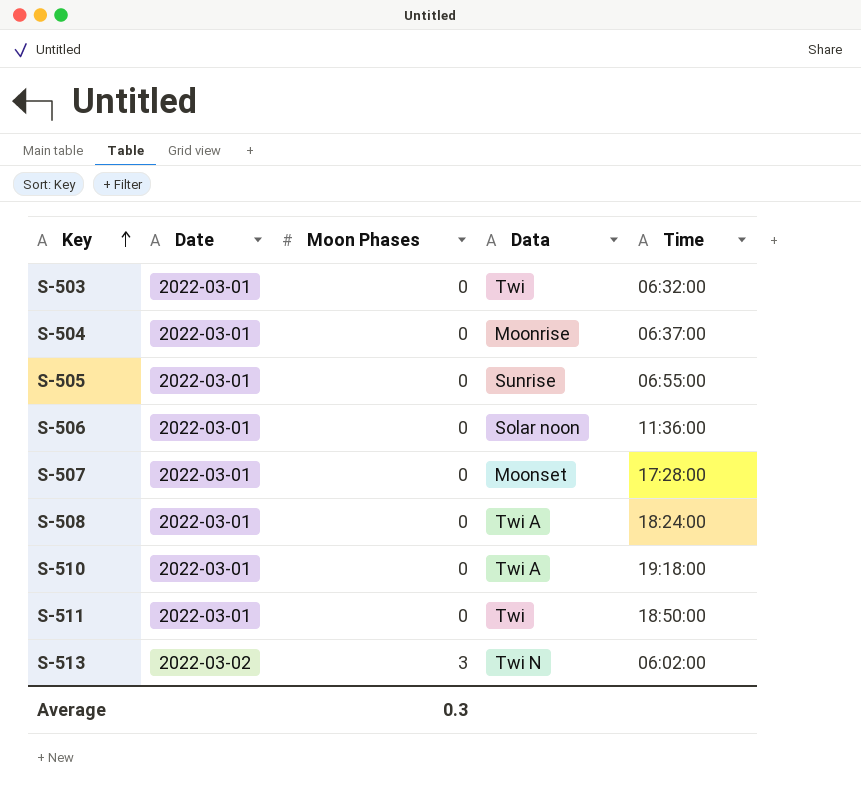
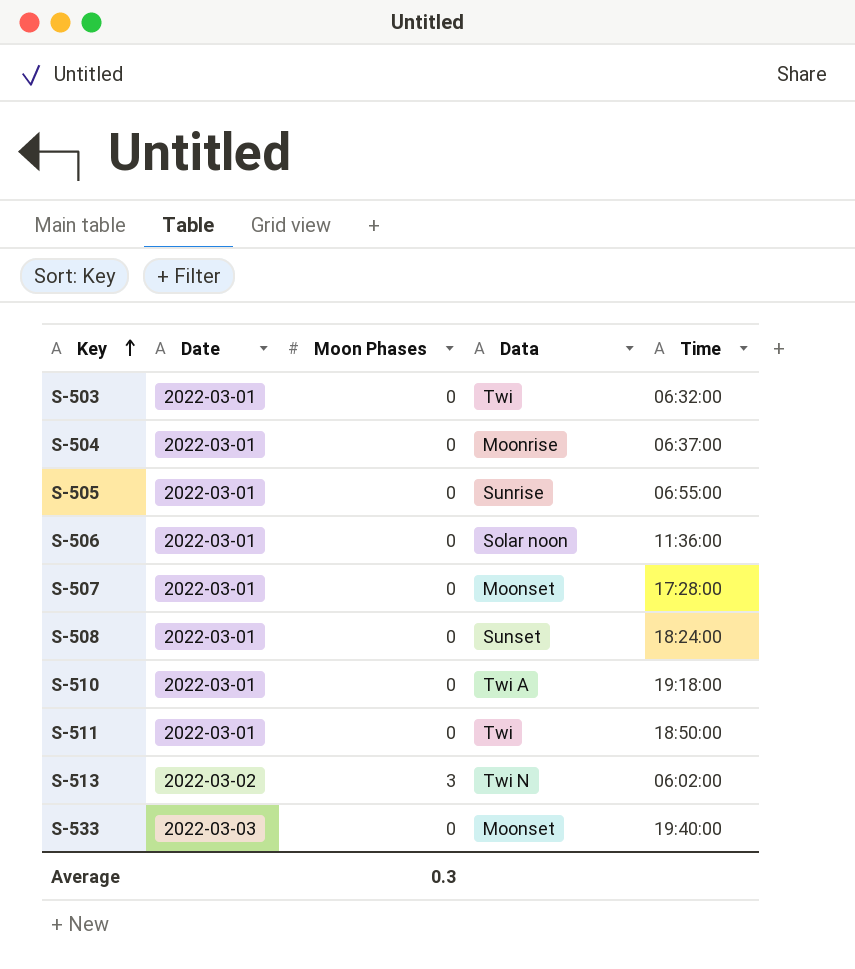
S-508 | Data: Twi A -> Sunset
row S-533: none -> 2022-03-03 | 0 | Moonset | 19:40:00

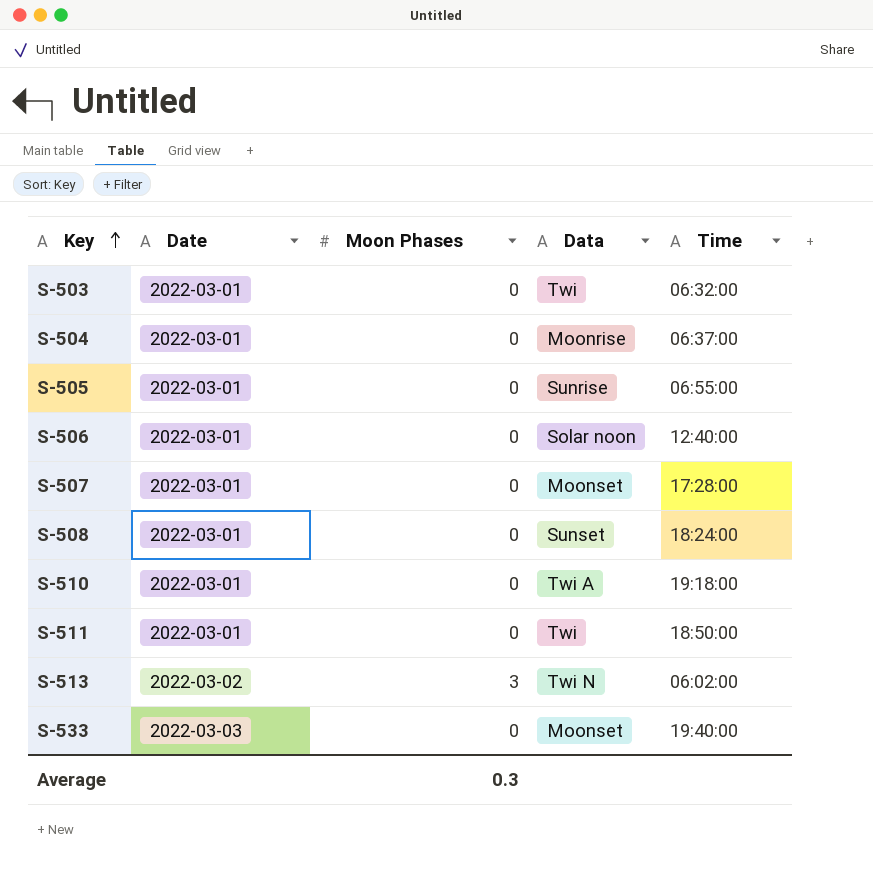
S-506 | Time: 11:36:00 -> 12:40:00

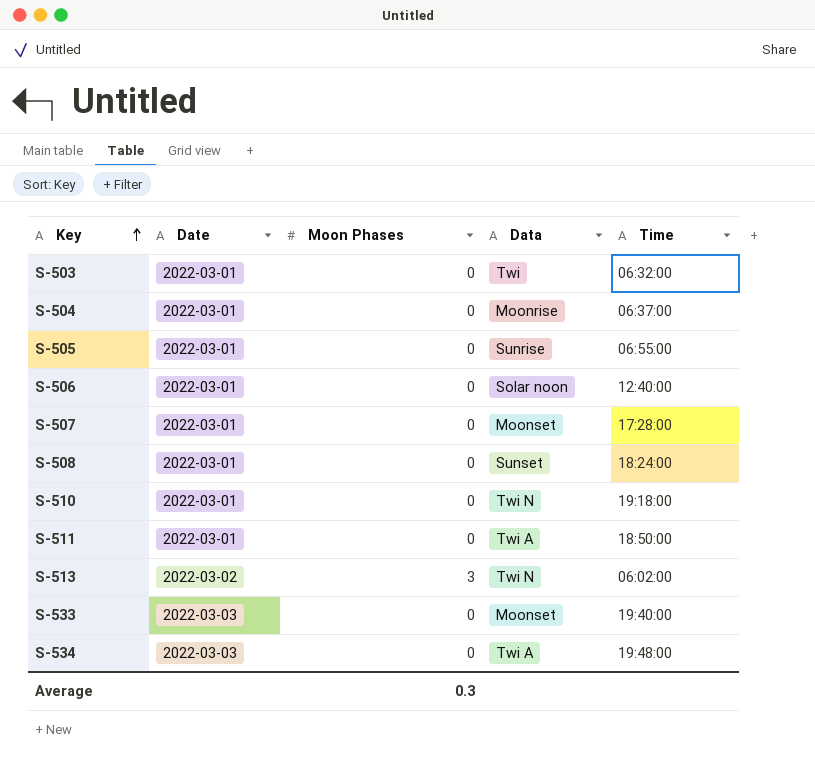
S-510 | Data: Twi A -> Twi N
S-511 | Data: Twi -> Twi A
row S-534: none -> 2022-03-03 | 0 | Twi A | 19:48:00

